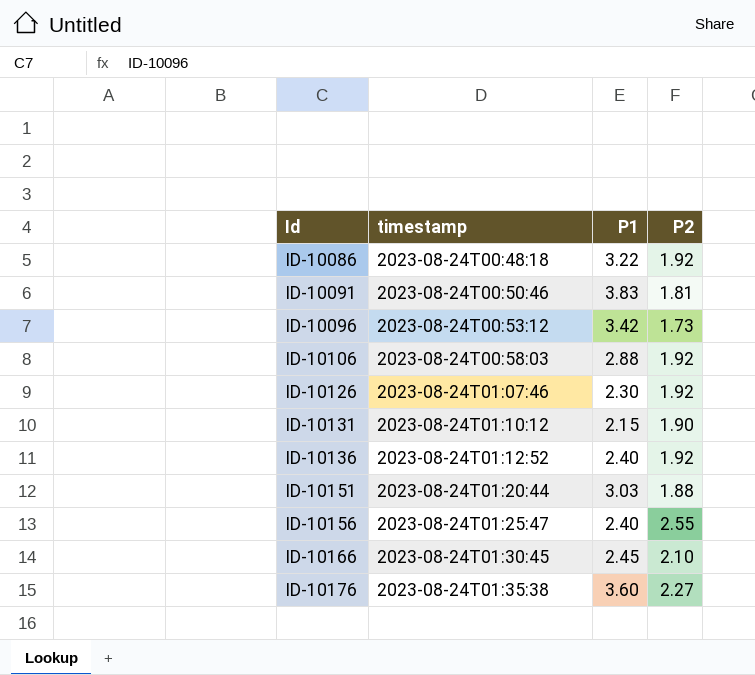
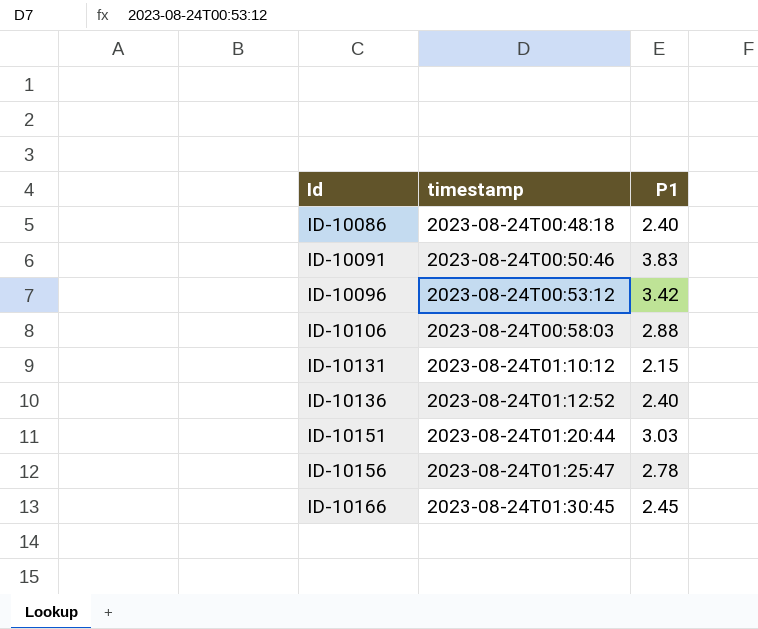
column P2 | position: 4 -> none
row ID-10126: 2023-08-24T01:07:46 | 2.30 | 1.92 -> none
row ID-10176: 2023-08-24T01:35:38 | 3.60 | 2.27 -> none
ID-10086 | P1: 3.22 -> 2.40
ID-10156 | P1: 2.40 -> 2.78

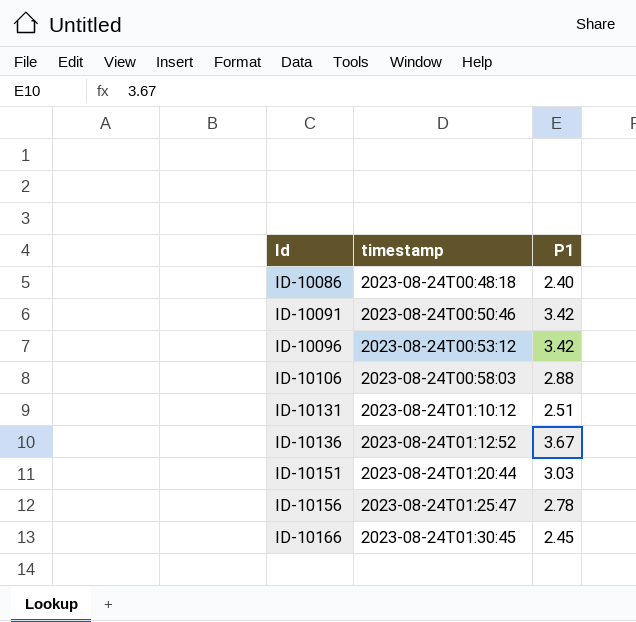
ID-10091 | P1: 3.83 -> 3.42
ID-10131 | P1: 2.15 -> 2.51
ID-10136 | P1: 2.40 -> 3.67

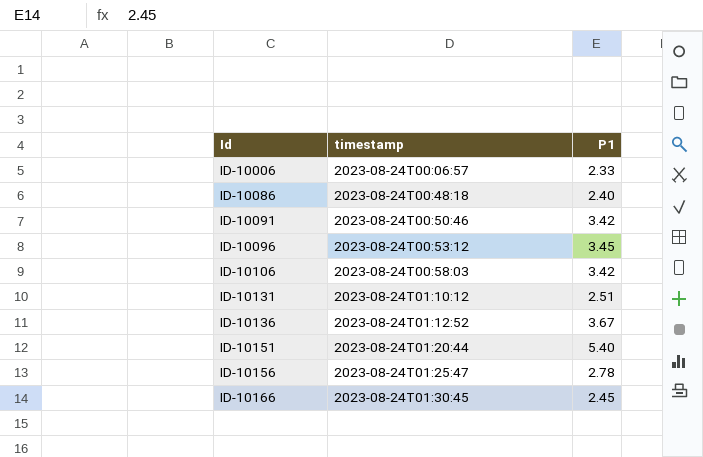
row ID-10006: none -> 2023-08-24T00:06:57 | 2.33
ID-10096 | P1: 3.42 -> 3.45
ID-10106 | P1: 2.88 -> 3.42
ID-10151 | P1: 3.03 -> 5.40

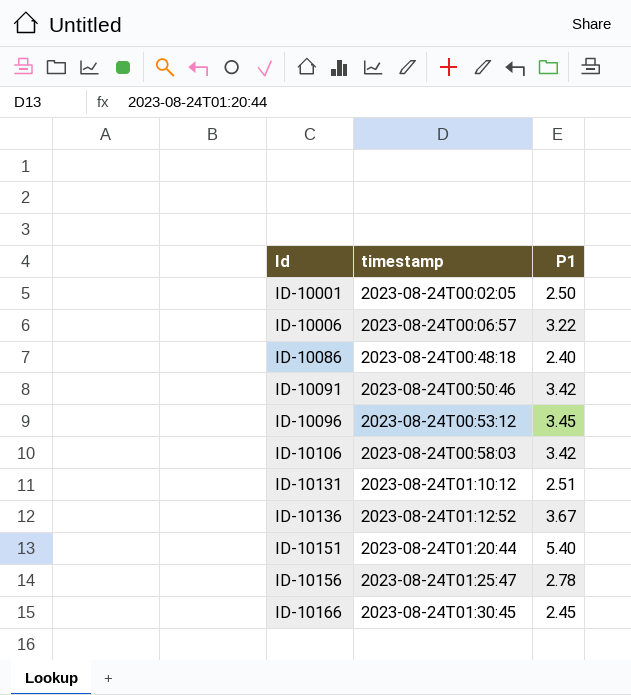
row ID-10001: none -> 2023-08-24T00:02:05 | 2.50
ID-10006 | P1: 2.33 -> 3.22

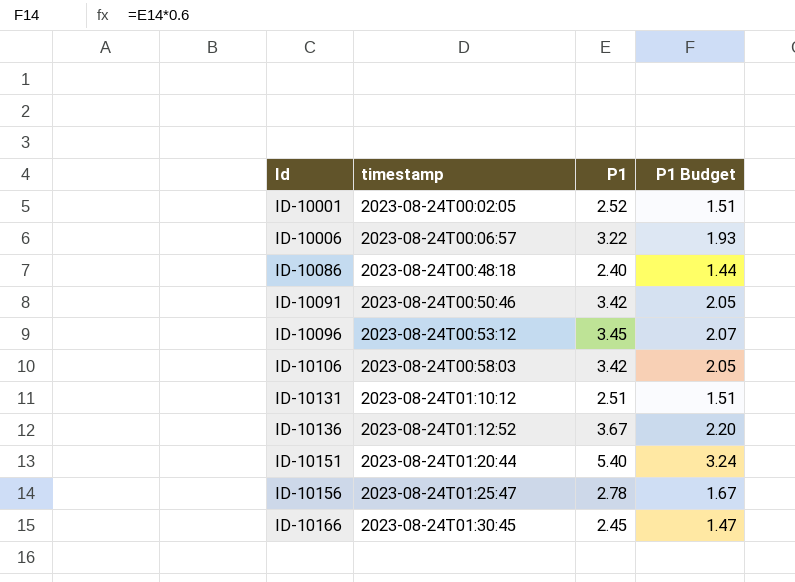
column P1 Budget | formula: none -> [P1] * 0.6
ID-10001 | P1: 2.50 -> 2.52

